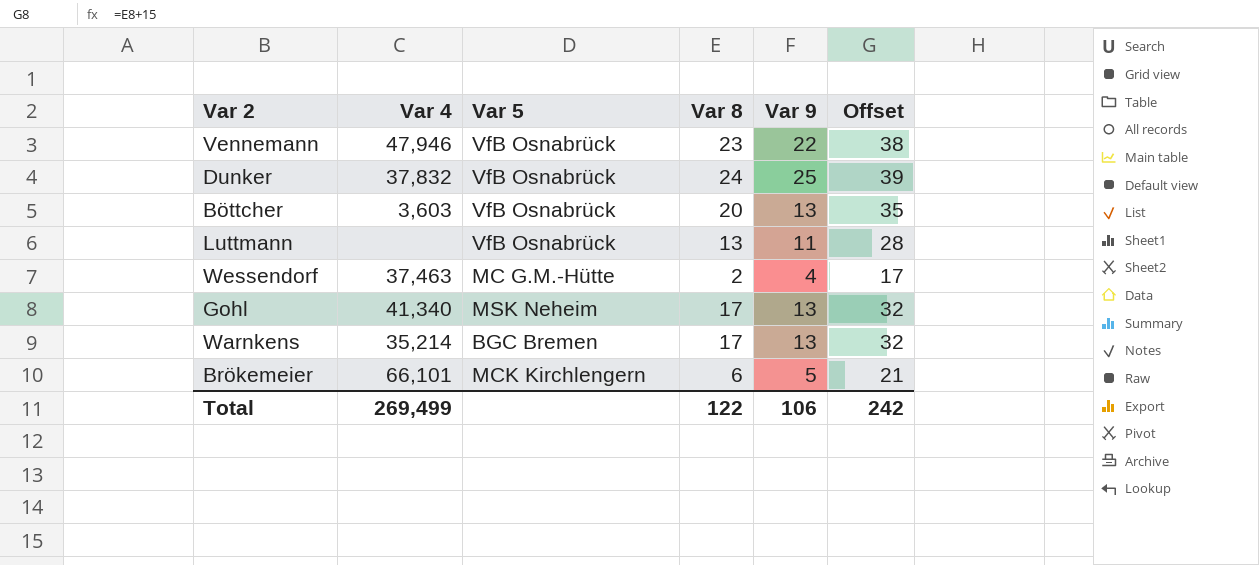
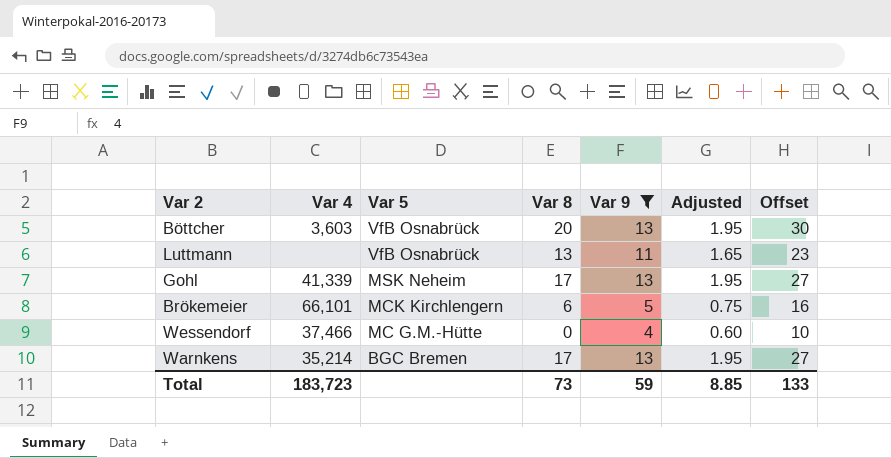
filter: none -> Var 9 <= 13
row order: none -> Var 5 descending
column Adjusted | formula: none -> [Var 9] * 0.15
column Offset | formula: [Var 8] + 15 -> [Var 8] + 10
Gohl | Var 4: 41,340 -> 41,339
Wessendorf | Var 4: 37,463 -> 37,466
Wessendorf | Var 8: 2 -> 0
Total | Var 4: 269,499 -> 183,723
Total | Var 8: 122 -> 73
Total | Var 9: 106 -> 59
Total | Offset: 242 -> 133

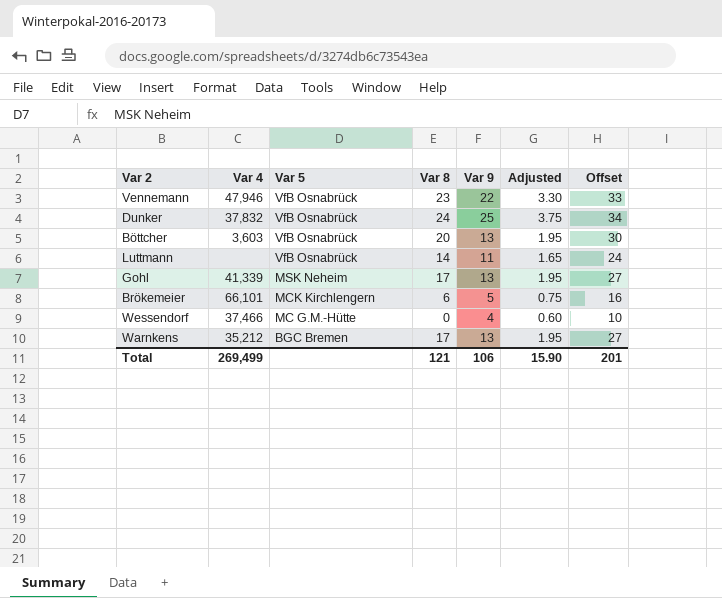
filter: Var 9 <= 13 -> none
Luttmann | Var 8: 13 -> 14
Luttmann | Offset: 23 -> 24
Warnkens | Var 4: 35,214 -> 35,212
Total | Var 4: 183,723 -> 269,499
Total | Var 8: 73 -> 121
Total | Var 9: 59 -> 106
Total | Adjusted: 8.85 -> 15.90
Total | Offset: 133 -> 201

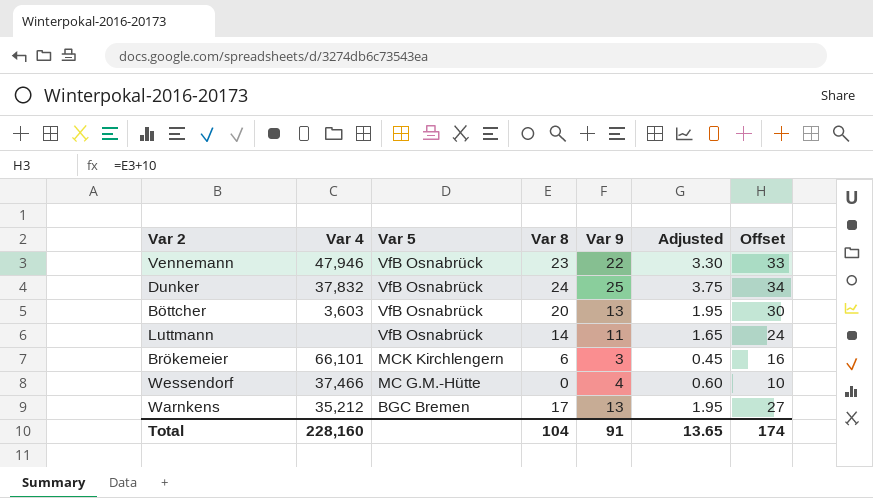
row Gohl: 41,339 | MSK Neheim | 17 | 13 | 1.95 | 27 -> none
Brökemeier | Var 9: 5 -> 3
Brökemeier | Adjusted: 0.75 -> 0.45
Total | Var 4: 269,499 -> 228,160
Total | Var 8: 121 -> 104
Total | Var 9: 106 -> 91
Total | Adjusted: 15.90 -> 13.65
Total | Offset: 201 -> 174

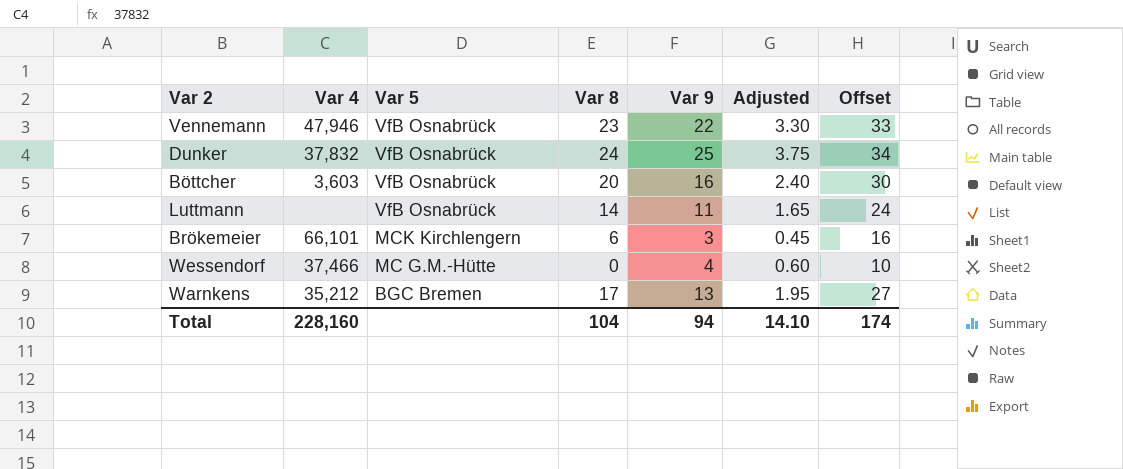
Böttcher | Var 9: 13 -> 16
Böttcher | Adjusted: 1.95 -> 2.40
Total | Var 9: 91 -> 94
Total | Adjusted: 13.65 -> 14.10

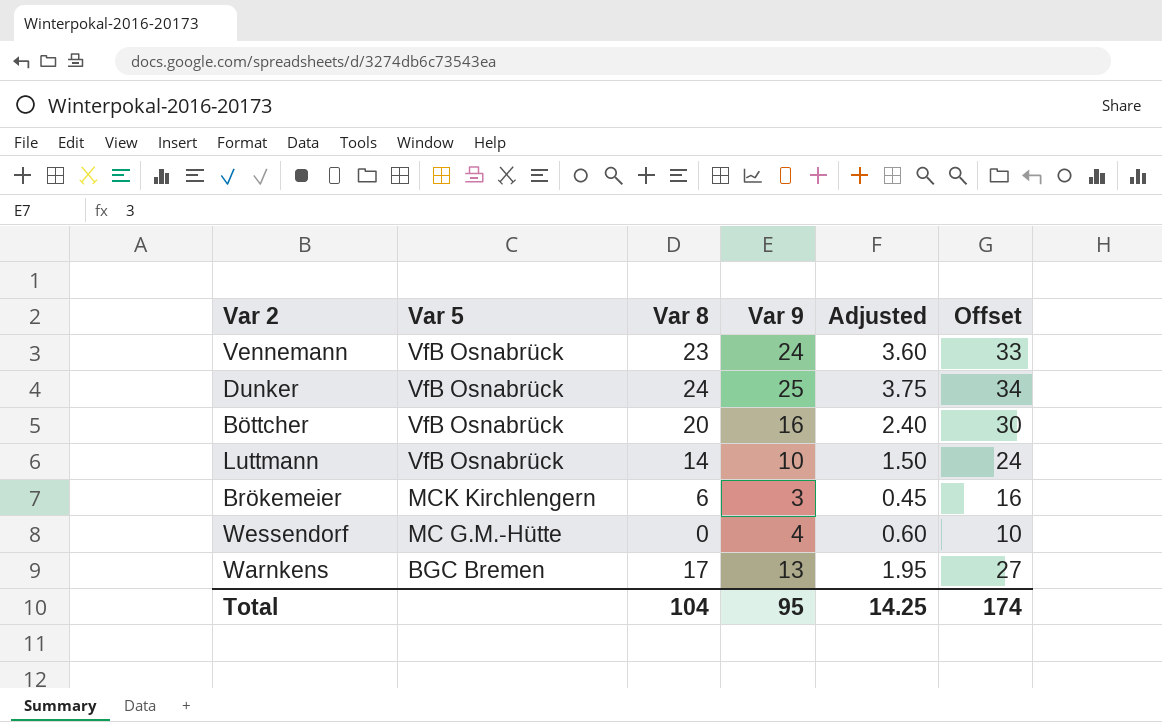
column Var 4 | position: 2 -> none
Vennemann | Var 9: 22 -> 24
Vennemann | Adjusted: 3.30 -> 3.60
Luttmann | Var 9: 11 -> 10
Luttmann | Adjusted: 1.65 -> 1.50
Total | Var 9: 94 -> 95
Total | Adjusted: 14.10 -> 14.25

